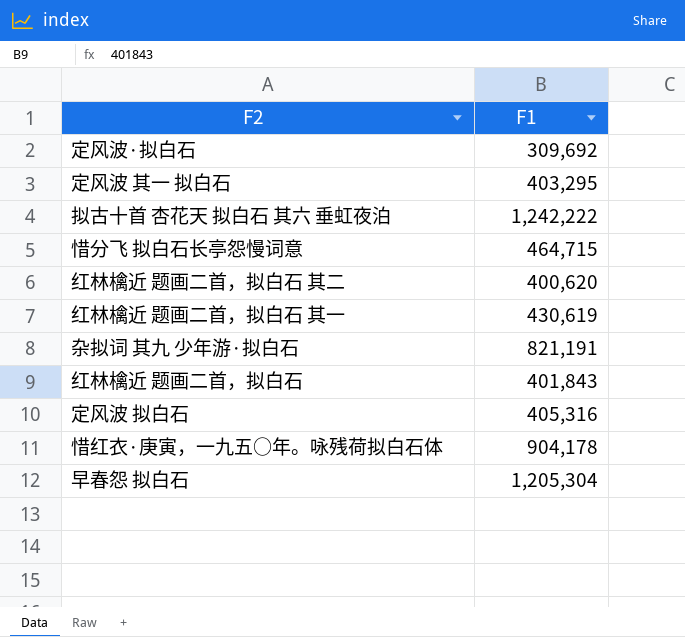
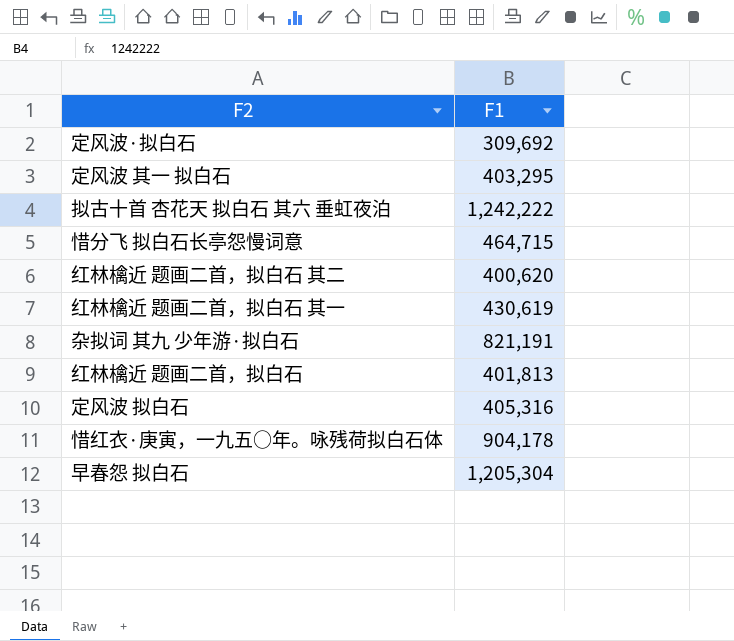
红林檎近 题画二首，拟白石 | F1: 401,843 -> 401,813

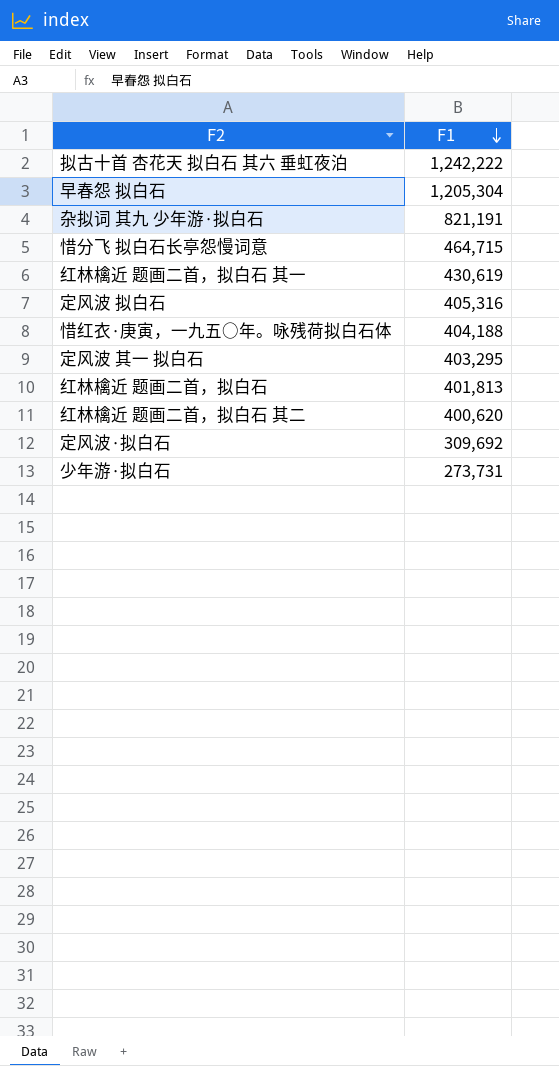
row order: none -> F1 descending
惜红衣·庚寅，一九五○年。咏残荷拟白石体 | F1: 904,178 -> 404,188
row 少年游·拟白石: none -> 273,731

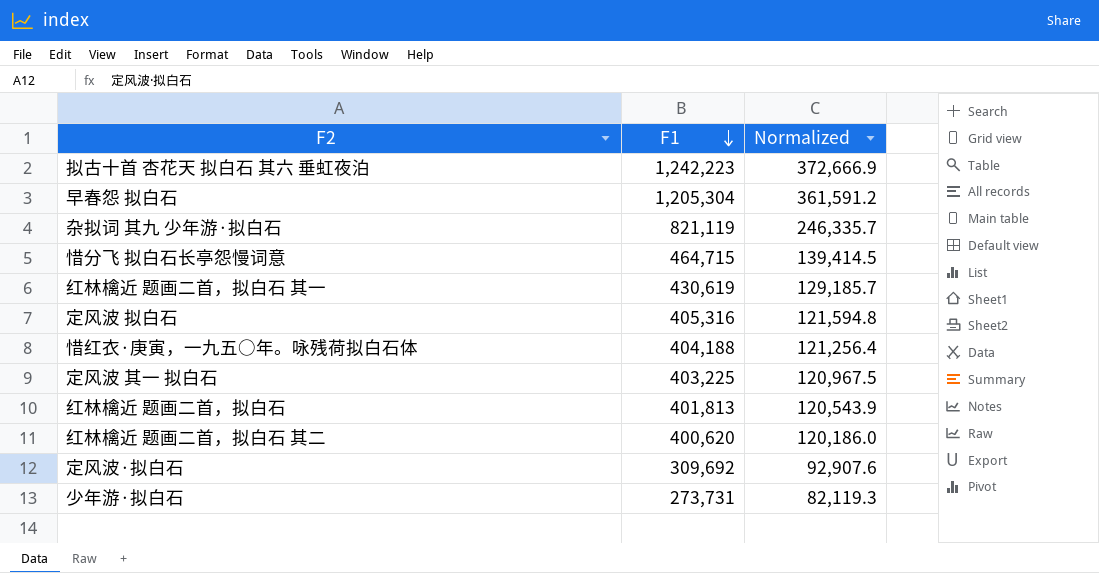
column Normalized | formula: none -> [F1] * 0.3
拟古十首 杏花天 拟白石 其六 垂虹夜泊 | F1: 1,242,222 -> 1,242,223
杂拟词 其九 少年游·拟白石 | F1: 821,191 -> 821,119
定风波 其一 拟白石 | F1: 403,295 -> 403,225

